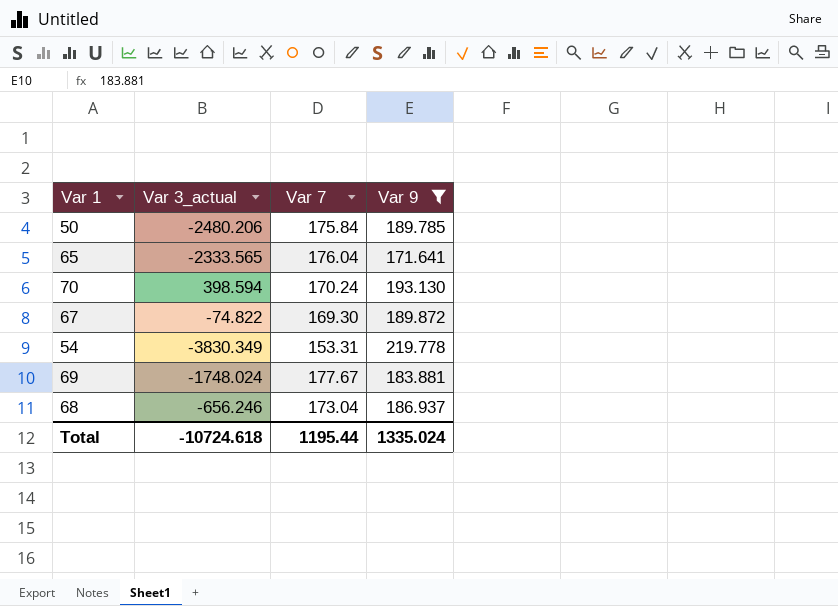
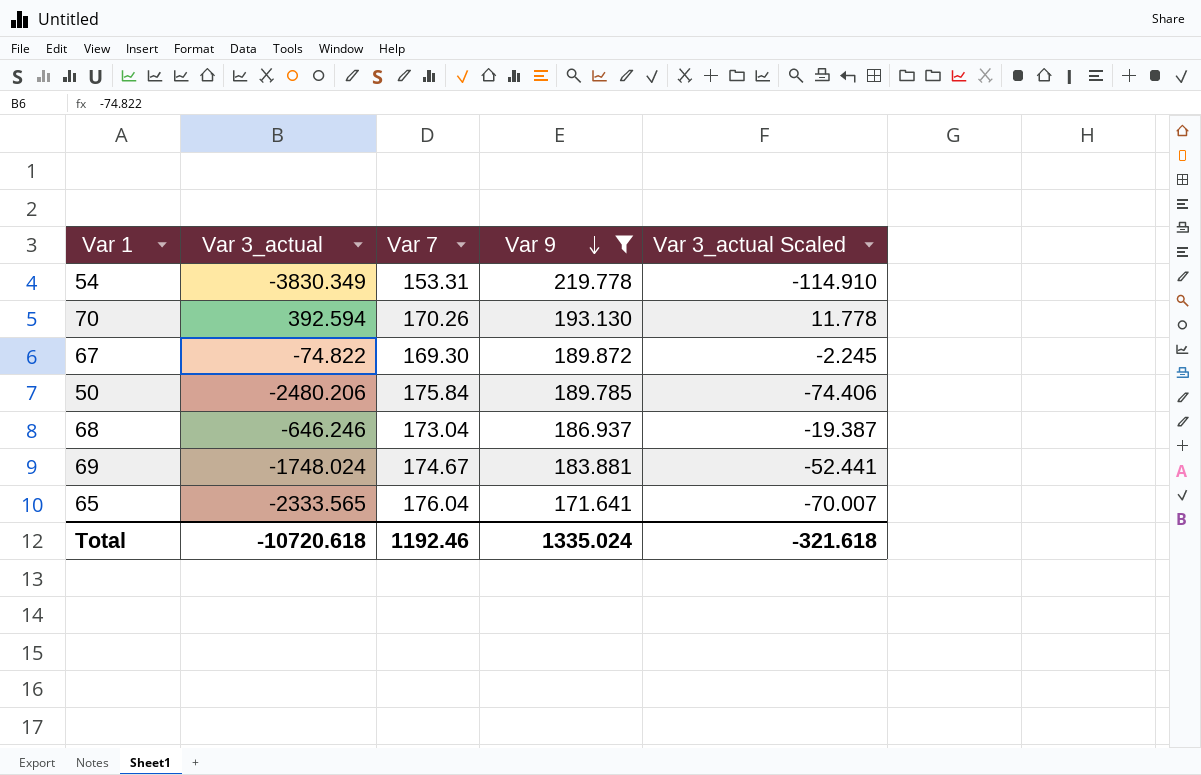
row order: none -> Var 9 descending
column Var 3_actual Scaled | formula: none -> [Var 3_actual] * 0.03
70 | Var 3_actual: 398.594 -> 392.594
70 | Var 7: 170.24 -> 170.26
68 | Var 3_actual: -656.246 -> -646.246
69 | Var 7: 177.67 -> 174.67
Total | Var 3_actual: -10724.618 -> -10720.618
Total | Var 7: 1195.44 -> 1192.46

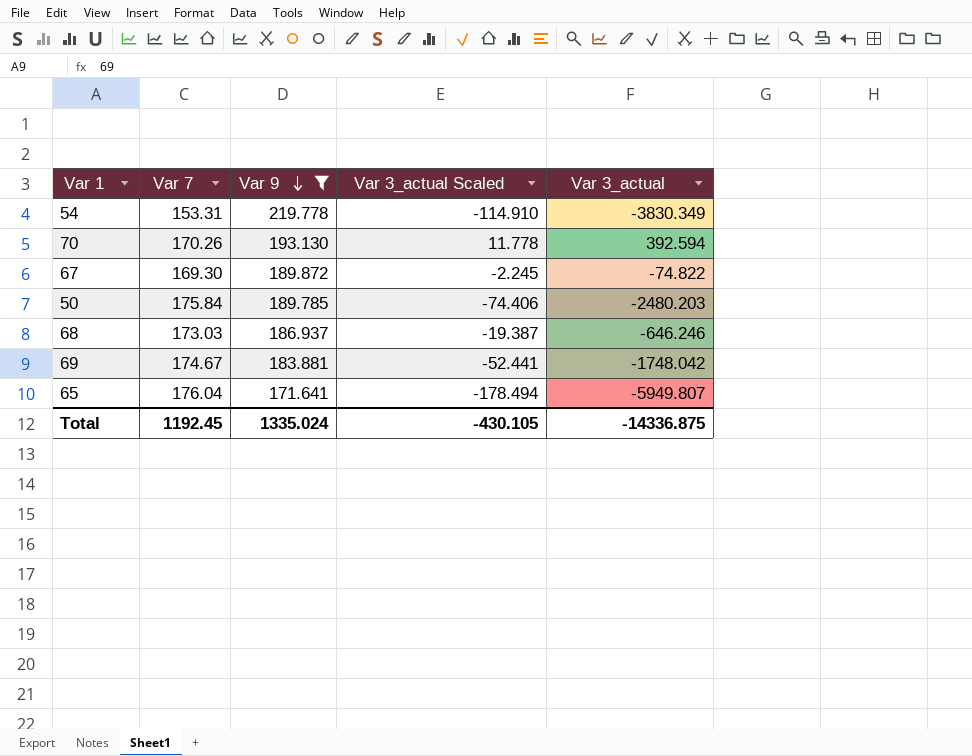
column Var 3_actual | position: 2 -> 5
50 | Var 3_actual: -2480.206 -> -2480.203
68 | Var 7: 173.04 -> 173.03
69 | Var 3_actual: -1748.024 -> -1748.042
65 | Var 3_actual Scaled: -70.007 -> -178.494
65 | Var 3_actual: -2333.565 -> -5949.807
Total | Var 7: 1192.46 -> 1192.45
Total | Var 3_actual Scaled: -321.618 -> -430.105
Total | Var 3_actual: -10720.618 -> -14336.875

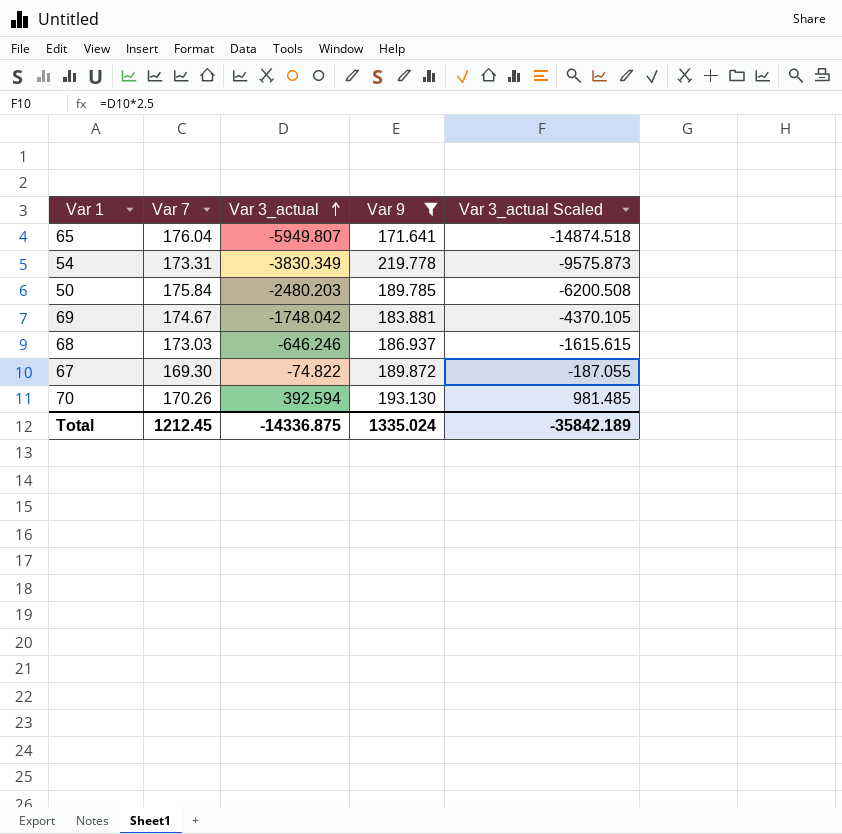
row order: Var 9 descending -> Var 3_actual ascending
column Var 3_actual | position: 5 -> 3
column Var 3_actual Scaled | formula: [Var 3_actual] * 0.03 -> [Var 3_actual] * 2.5
54 | Var 7: 153.31 -> 173.31
Total | Var 7: 1192.45 -> 1212.45
Total | Var 3_actual Scaled: -430.105 -> -35842.189

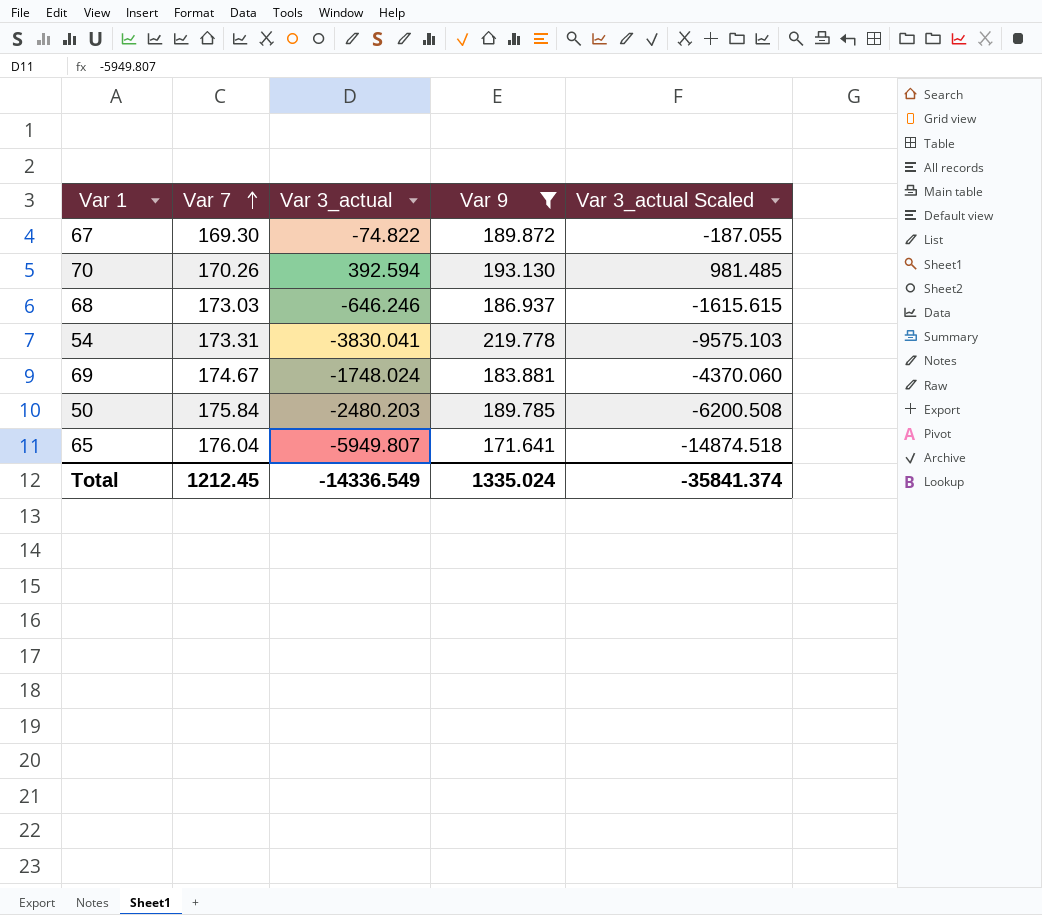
row order: Var 3_actual ascending -> Var 7 ascending
54 | Var 3_actual: -3830.349 -> -3830.041
54 | Var 3_actual Scaled: -9575.873 -> -9575.103
69 | Var 3_actual: -1748.042 -> -1748.024
69 | Var 3_actual Scaled: -4370.105 -> -4370.060
Total | Var 3_actual: -14336.875 -> -14336.549
Total | Var 3_actual Scaled: -35842.189 -> -35841.374

